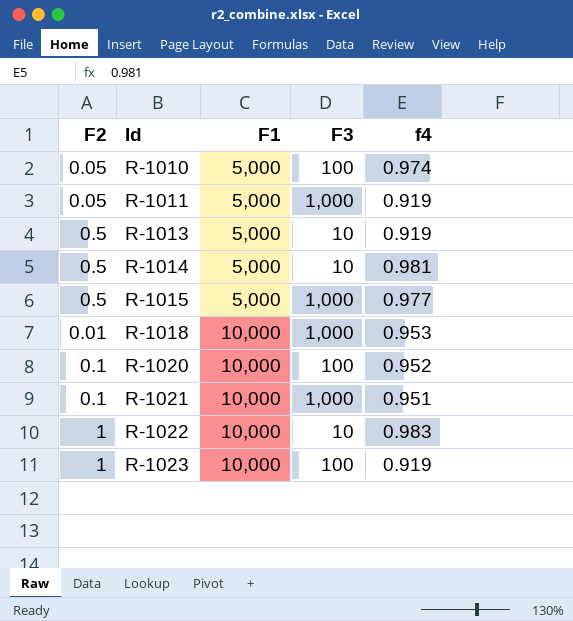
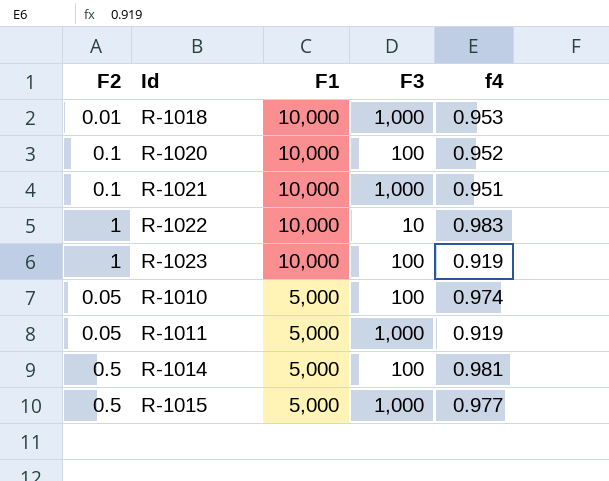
row order: Id ascending -> F1 descending
row R-1013: 0.5 | 5,000 | 10 | 0.919 -> none
R-1014 | F3: 10 -> 100

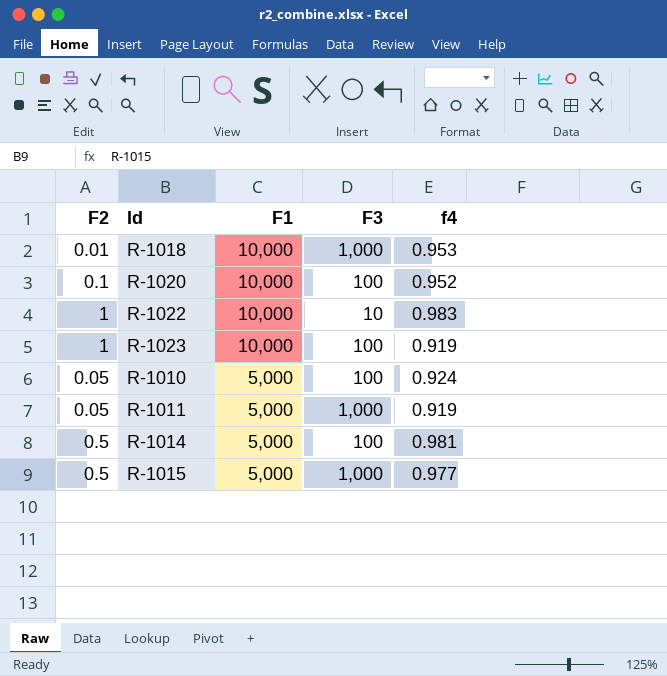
row R-1021: 0.1 | 10,000 | 1,000 | 0.951 -> none
R-1010 | f4: 0.974 -> 0.924

